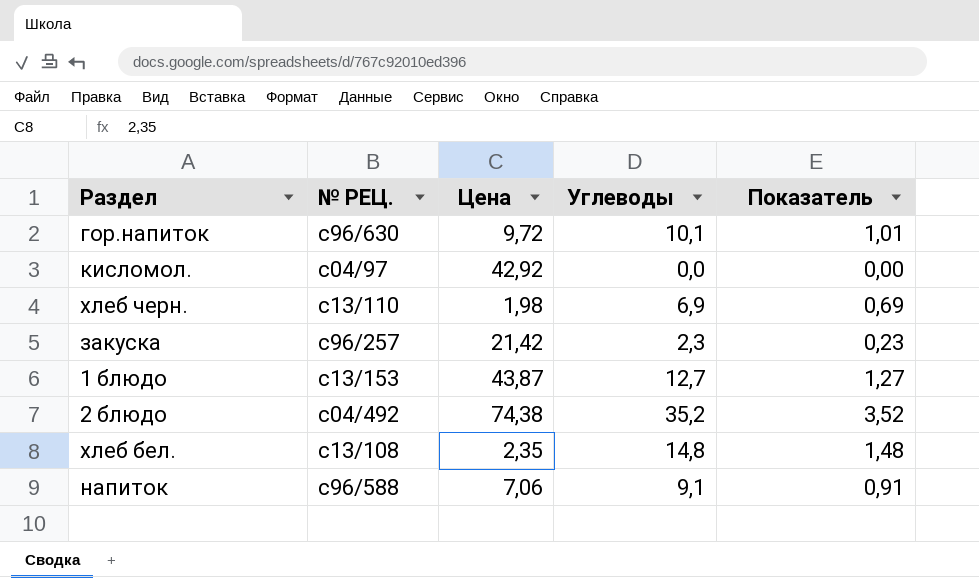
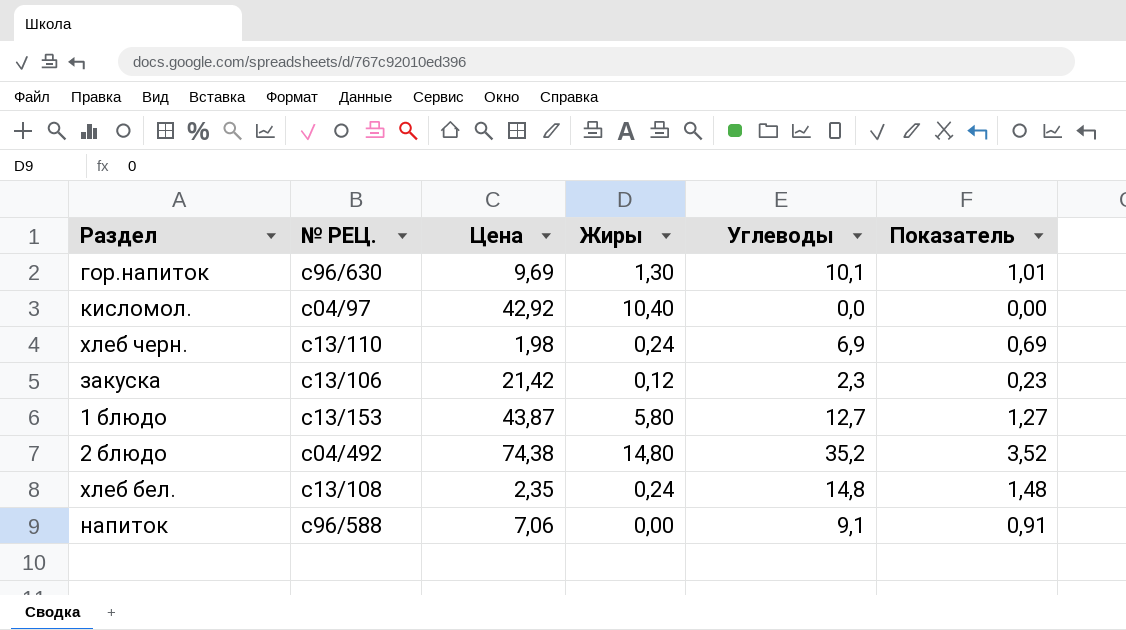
column Жиры | position: none -> 4
гор.напиток | Цена: 9,72 -> 9,69
закуска | № РЕЦ.: с96/257 -> с13/106

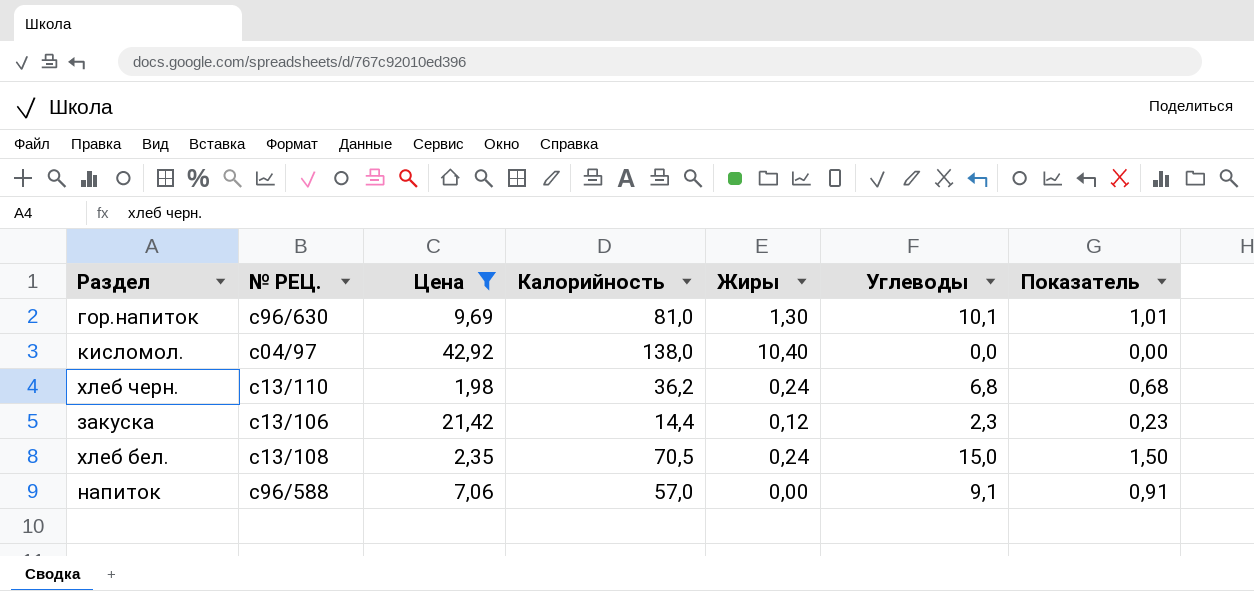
filter: none -> Цена <= 42,92
column Калорийность | position: none -> 4
хлеб черн. | Углеводы: 6,9 -> 6,8
хлеб черн. | Показатель: 0,69 -> 0,68
хлеб бел. | Углеводы: 14,8 -> 15,0
хлеб бел. | Показатель: 1,48 -> 1,50

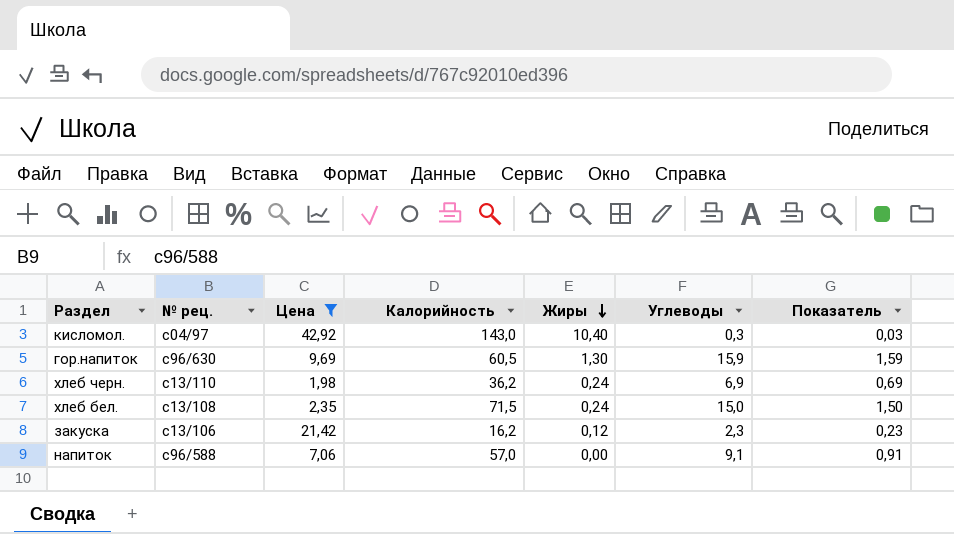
row order: none -> Жиры descending
column name: № РЕЦ. -> № рец.
кисломол. | Калорийность: 138,0 -> 143,0
кисломол. | Углеводы: 0,0 -> 0,3
кисломол. | Показатель: 0,00 -> 0,03
гор.напиток | Калорийность: 81,0 -> 60,5
гор.напиток | Углеводы: 10,1 -> 15,9
гор.напиток | Показатель: 1,01 -> 1,59
хлеб черн. | Углеводы: 6,8 -> 6,9
хлеб черн. | Показатель: 0,68 -> 0,69
хлеб бел. | Калорийность: 70,5 -> 71,5
закуска | Калорийность: 14,4 -> 16,2

